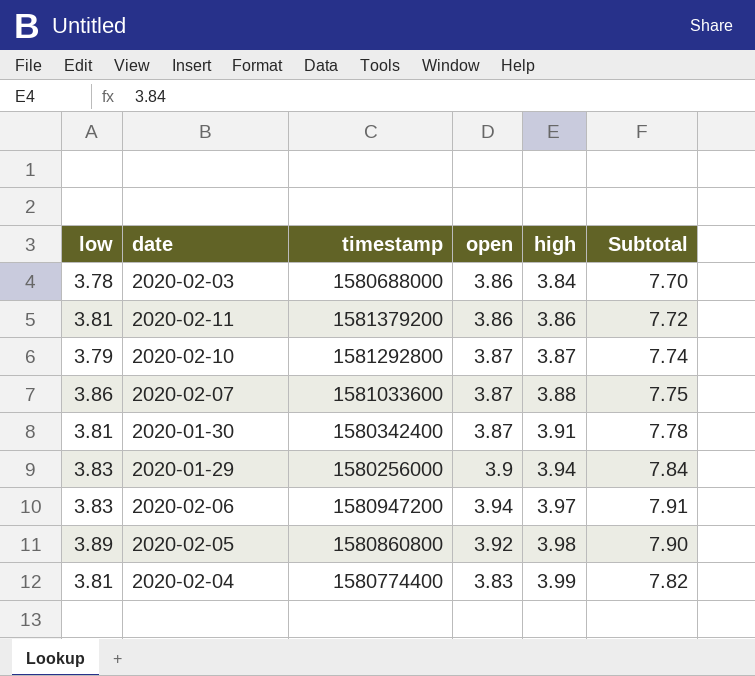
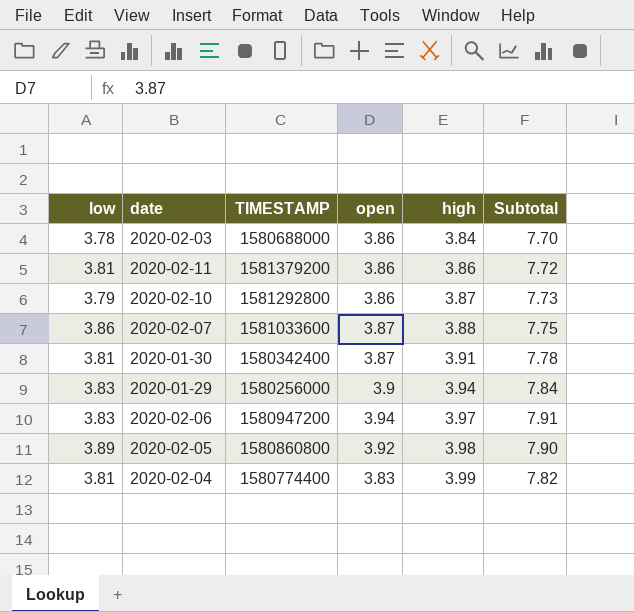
column name: timestamp -> TIMESTAMP
2020-02-10 | open: 3.87 -> 3.86
2020-02-10 | Subtotal: 7.74 -> 7.73

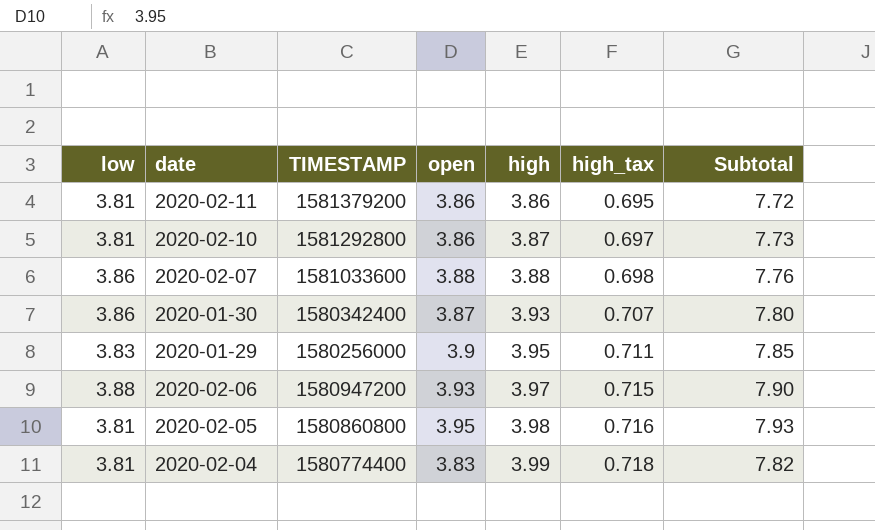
column high_tax | formula: none -> [high] * 0.18
row 2020-02-03: 3.78 | 1580688000 | 3.86 | 3.84 | 7.70 -> none
2020-02-10 | low: 3.79 -> 3.81
2020-02-07 | open: 3.87 -> 3.88
2020-02-07 | Subtotal: 7.75 -> 7.76
2020-01-30 | low: 3.81 -> 3.86
2020-01-30 | high: 3.91 -> 3.93
2020-01-30 | Subtotal: 7.78 -> 7.80
2020-01-29 | high: 3.94 -> 3.95
2020-01-29 | Subtotal: 7.84 -> 7.85
2020-02-06 | low: 3.83 -> 3.88
2020-02-06 | open: 3.94 -> 3.93
2020-02-06 | Subtotal: 7.91 -> 7.90
2020-02-05 | low: 3.89 -> 3.81
2020-02-05 | open: 3.92 -> 3.95
2020-02-05 | Subtotal: 7.90 -> 7.93

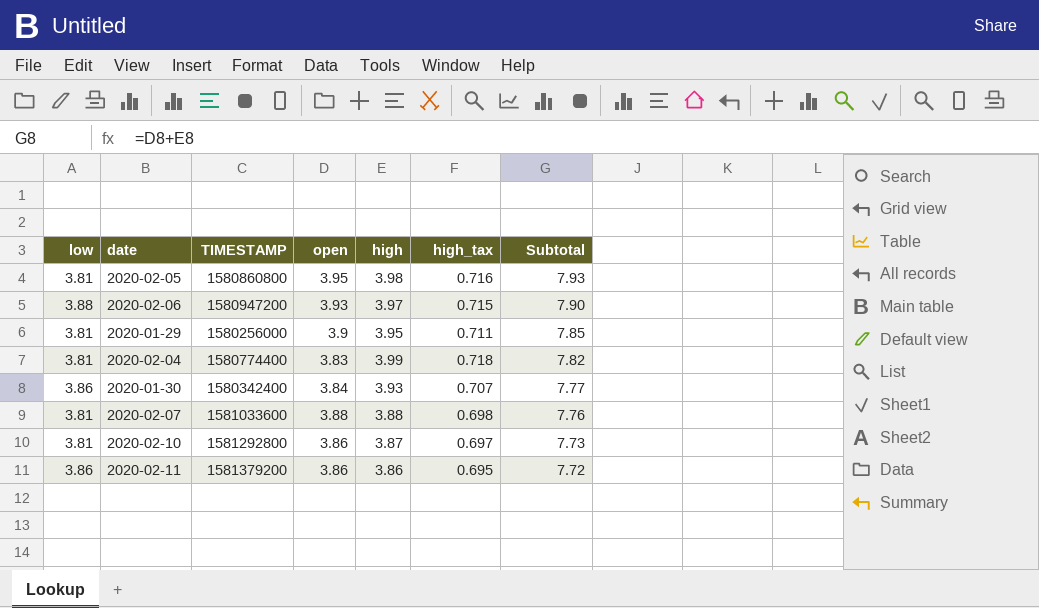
row order: high ascending -> Subtotal descending
2020-01-29 | low: 3.83 -> 3.81
2020-01-30 | open: 3.87 -> 3.84
2020-01-30 | Subtotal: 7.80 -> 7.77
2020-02-07 | low: 3.86 -> 3.81
2020-02-11 | low: 3.81 -> 3.86

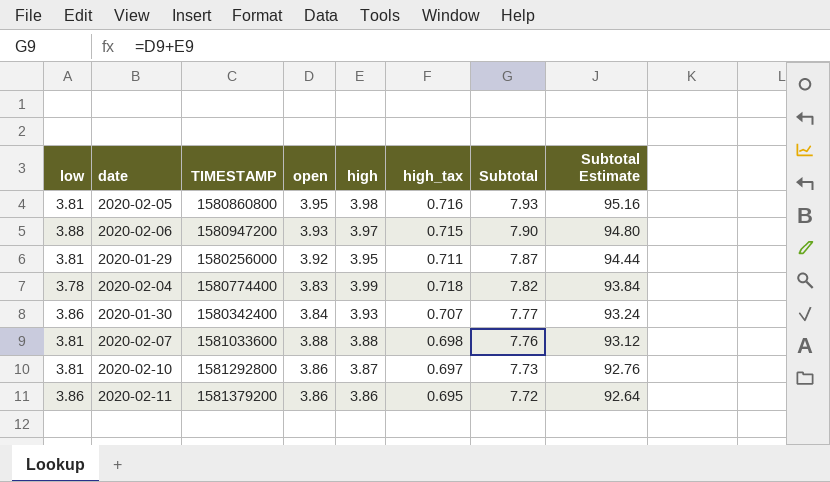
column Subtotal Estimate | formula: none -> [Subtotal] * 12
2020-01-29 | open: 3.9 -> 3.92
2020-01-29 | Subtotal: 7.85 -> 7.87
2020-02-04 | low: 3.81 -> 3.78

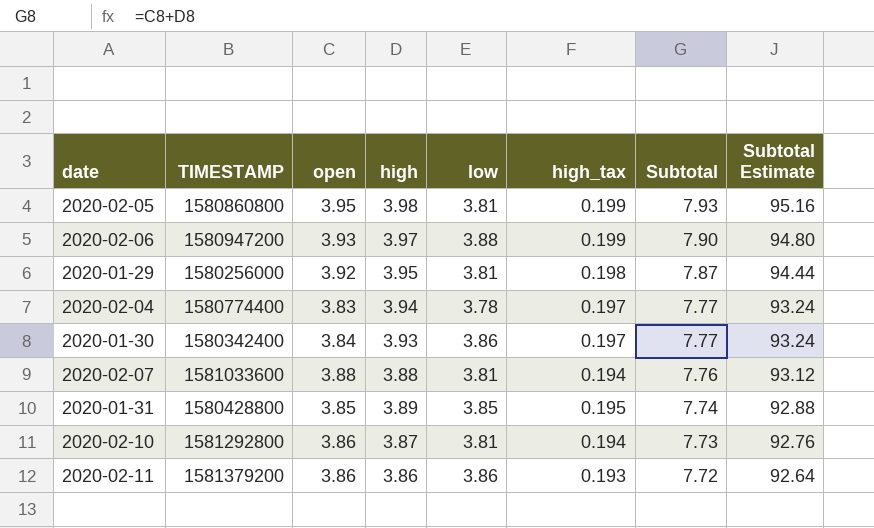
column low | position: 1 -> 5
column high_tax | formula: [high] * 0.18 -> [high] * 0.05
2020-02-04 | high: 3.99 -> 3.94
2020-02-04 | Subtotal: 7.82 -> 7.77
2020-02-04 | Subtotal Estimate: 93.84 -> 93.24
row 2020-01-31: none -> 1580428800 | 3.85 | 3.89 | 3.85 | 0.195 | 7.74 | 92.88

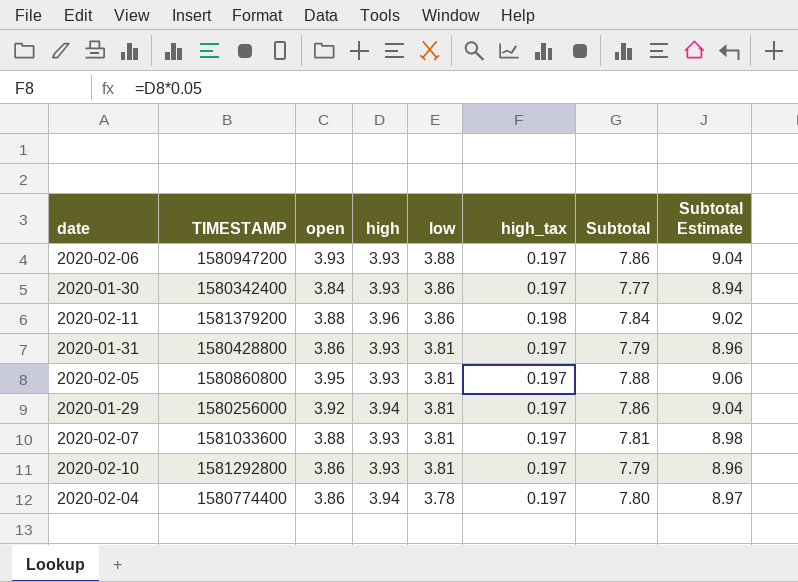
row order: Subtotal descending -> low descending
column Subtotal Estimate | formula: [Subtotal] * 12 -> [Subtotal] * 1.15
2020-02-06 | high: 3.97 -> 3.93
2020-02-06 | high_tax: 0.199 -> 0.197
2020-02-06 | Subtotal: 7.90 -> 7.86
2020-02-11 | open: 3.86 -> 3.88
2020-02-11 | high: 3.86 -> 3.96
2020-02-11 | high_tax: 0.193 -> 0.198
2020-02-11 | Subtotal: 7.72 -> 7.84
2020-01-31 | open: 3.85 -> 3.86
2020-01-31 | high: 3.89 -> 3.93
2020-01-31 | low: 3.85 -> 3.81
2020-01-31 | high_tax: 0.195 -> 0.197
2020-01-31 | Subtotal: 7.74 -> 7.79
2020-02-05 | high: 3.98 -> 3.93
2020-02-05 | high_tax: 0.199 -> 0.197
2020-02-05 | Subtotal: 7.93 -> 7.88
2020-01-29 | high: 3.95 -> 3.94
2020-01-29 | high_tax: 0.198 -> 0.197
2020-01-29 | Subtotal: 7.87 -> 7.86
2020-02-07 | high: 3.88 -> 3.93
2020-02-07 | high_tax: 0.194 -> 0.197
2020-02-07 | Subtotal: 7.76 -> 7.81
2020-02-10 | high: 3.87 -> 3.93
2020-02-10 | high_tax: 0.194 -> 0.197
2020-02-10 | Subtotal: 7.73 -> 7.79
2020-02-04 | open: 3.83 -> 3.86
2020-02-04 | Subtotal: 7.77 -> 7.80

